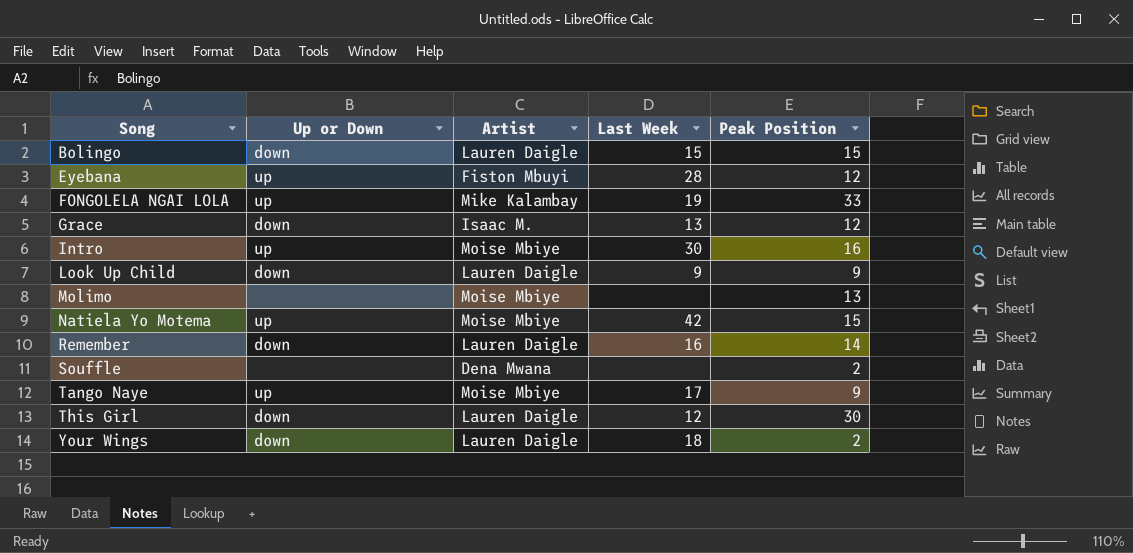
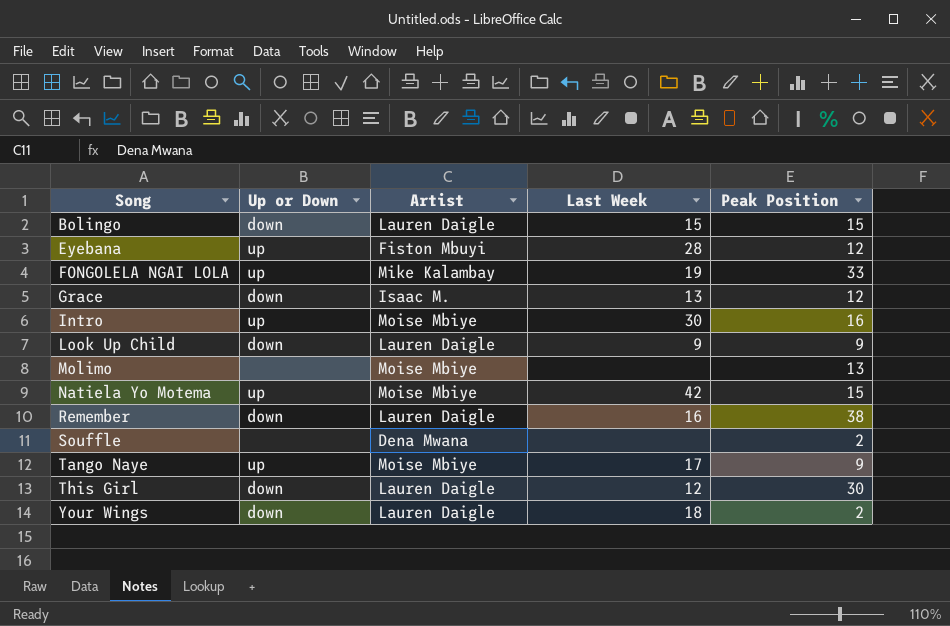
Remember | Peak Position: 14 -> 38

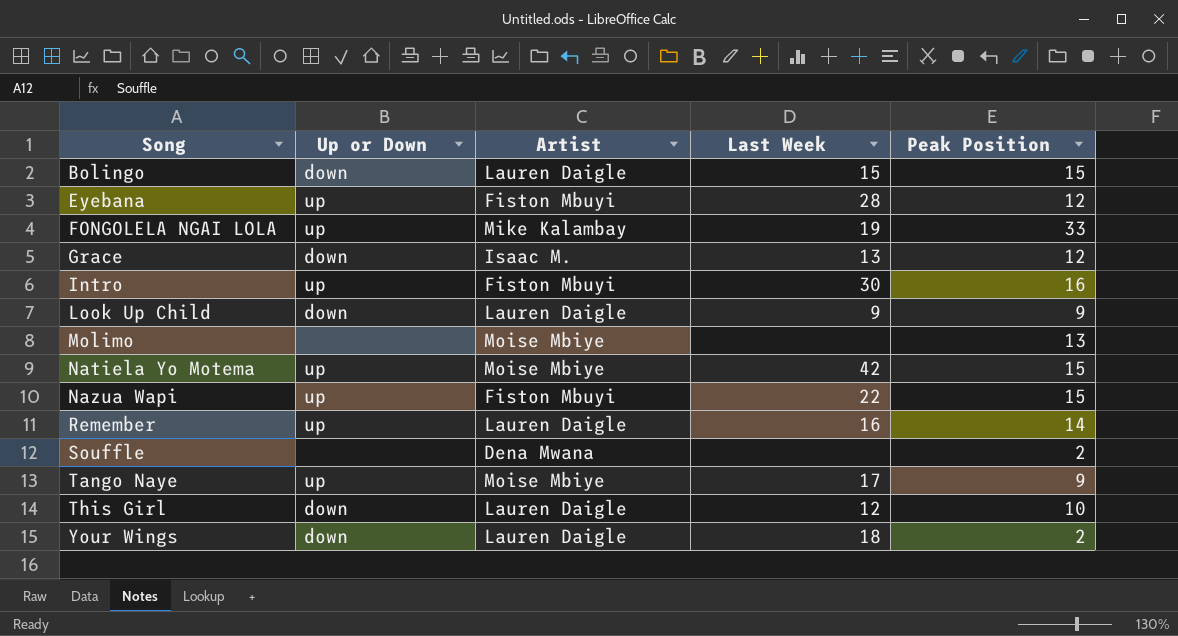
Intro | Artist: Moise Mbiye -> Fiston Mbuyi
row Nazua Wapi: none -> up | Fiston Mbuyi | 22 | 15
Remember | Up or Down: down -> up
Remember | Peak Position: 38 -> 14
This Girl | Peak Position: 30 -> 10

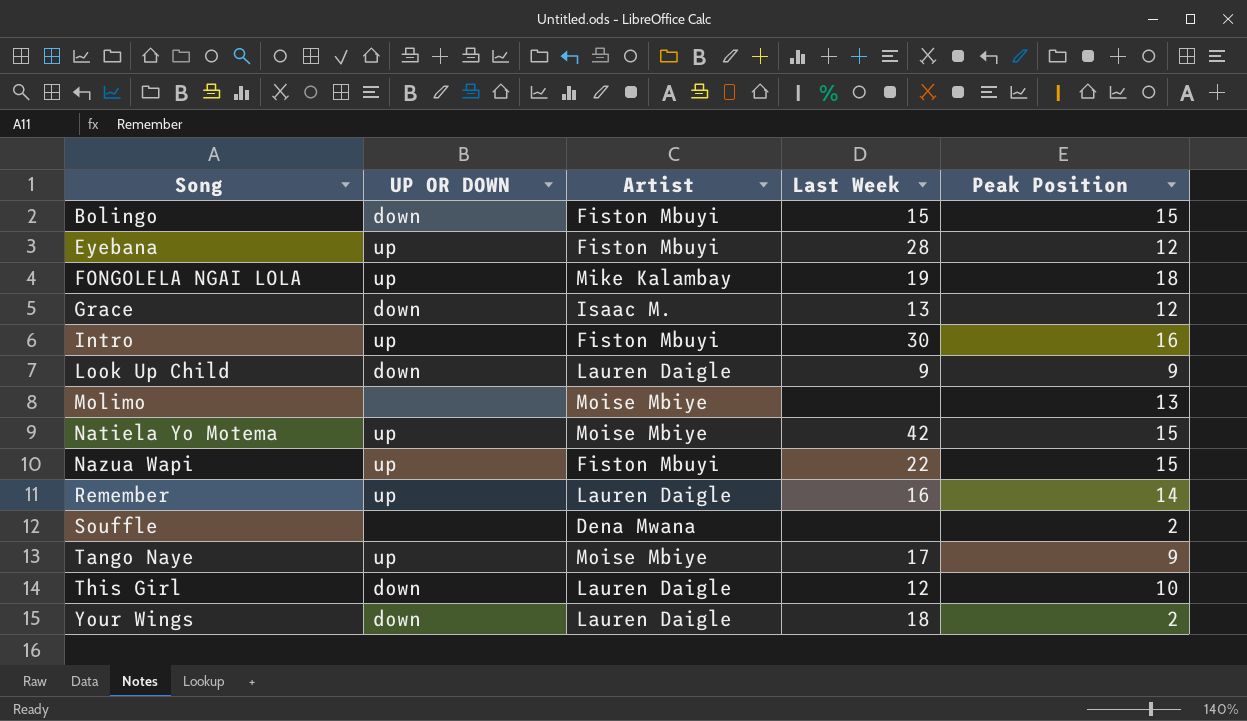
column name: Up or Down -> UP OR DOWN
Bolingo | Artist: Lauren Daigle -> Fiston Mbuyi
FONGOLELA NGAI LOLA | Peak Position: 33 -> 18

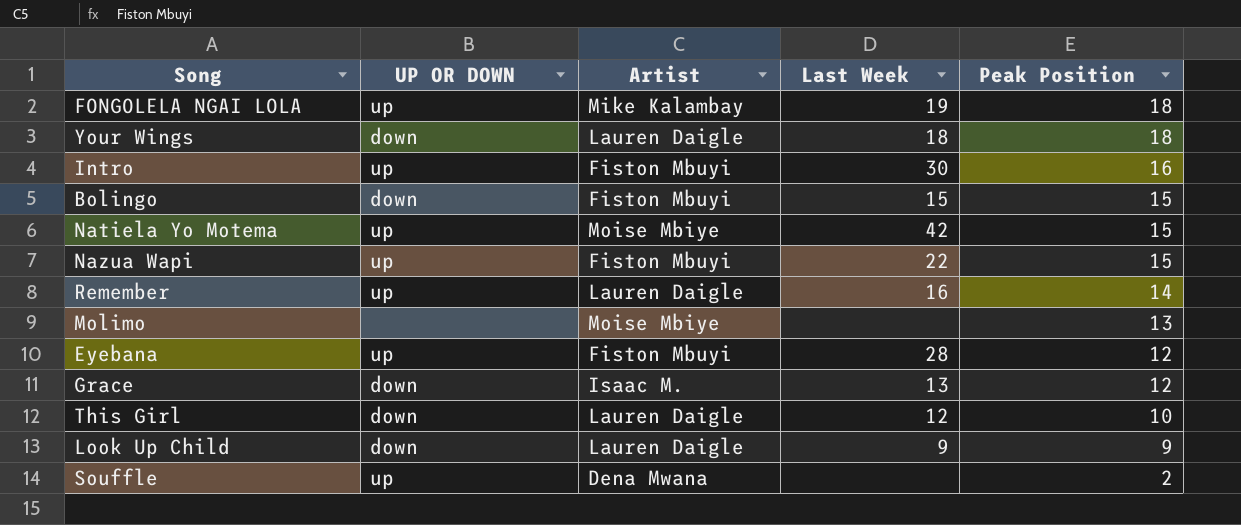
row order: Song ascending -> Peak Position descending
row Tango Naye: up | Moise Mbiye | 17 | 9 -> none
Your Wings | Peak Position: 2 -> 18
Souffle | UP OR DOWN: none -> up

